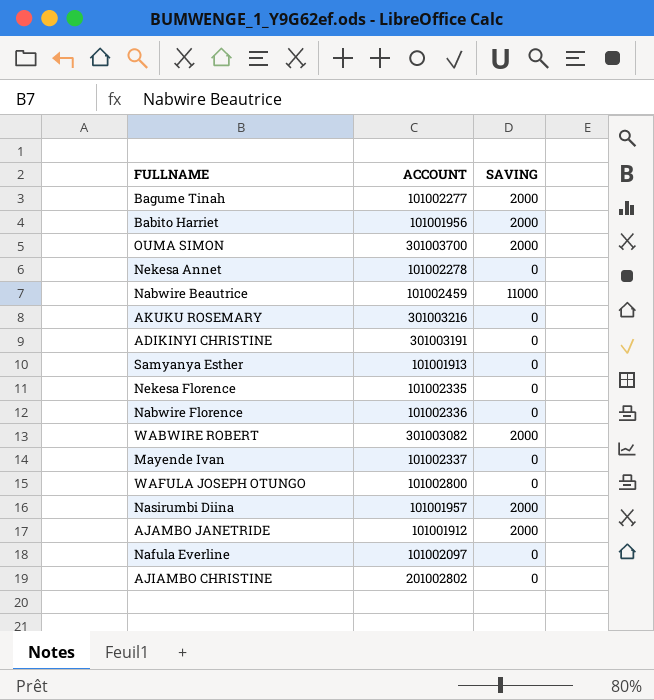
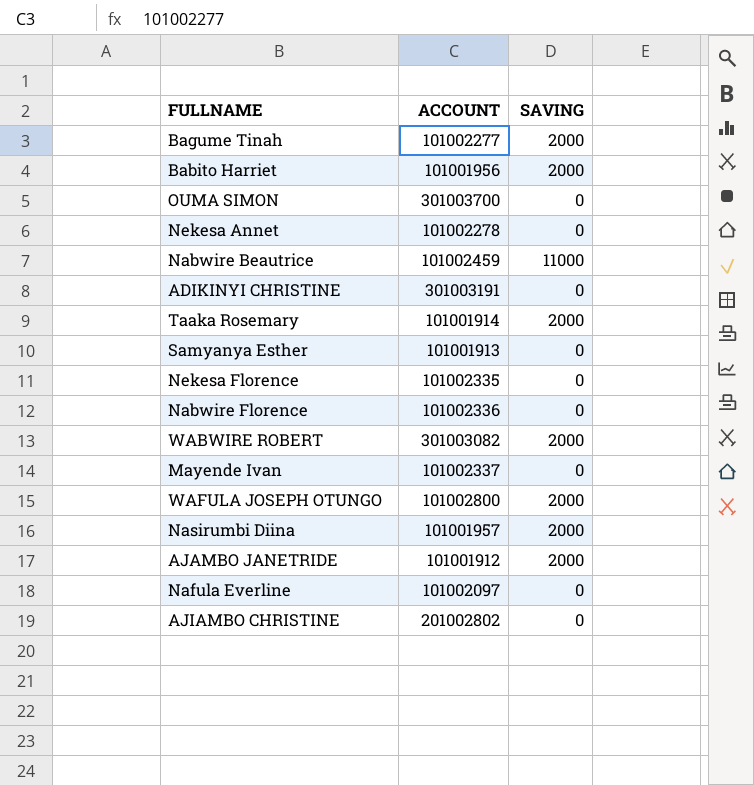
row AKUKU ROSEMARY: 301003216 | 0 -> none
OUMA SIMON | SAVING: 2000 -> 0
row Taaka Rosemary: none -> 101001914 | 2000
WAFULA JOSEPH OTUNGO | SAVING: 0 -> 2000

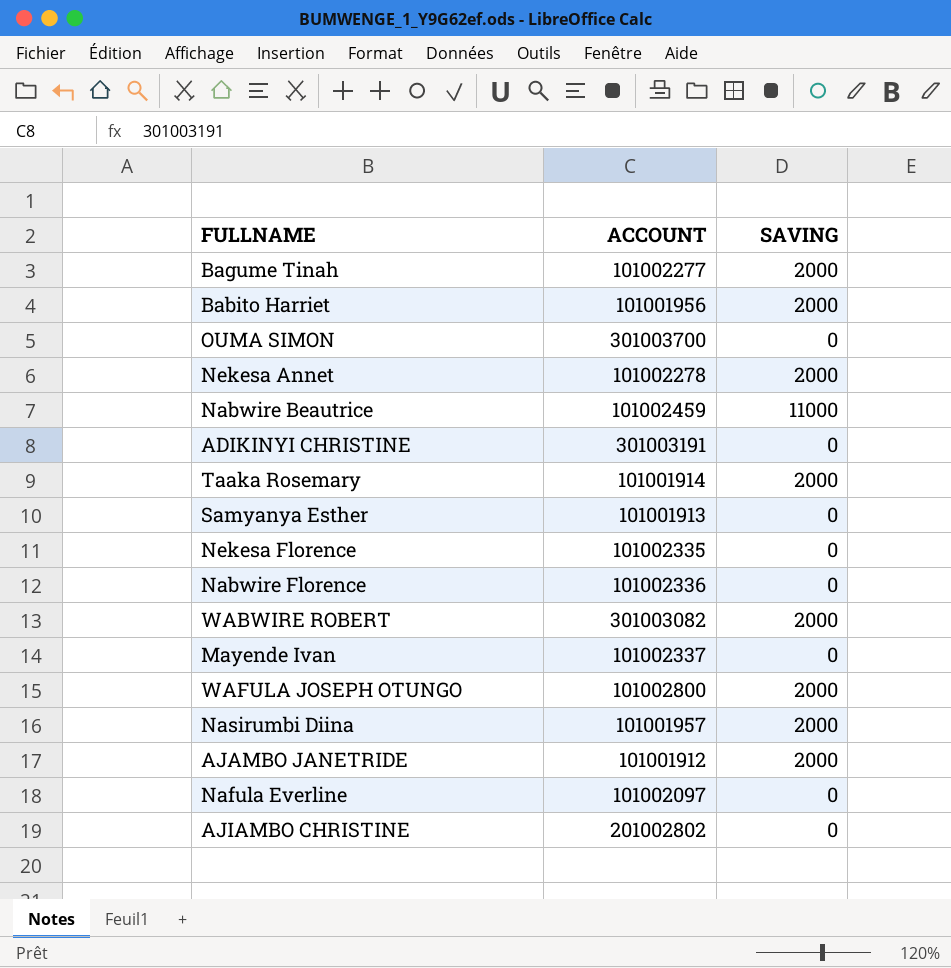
Nekesa Annet | SAVING: 0 -> 2000

